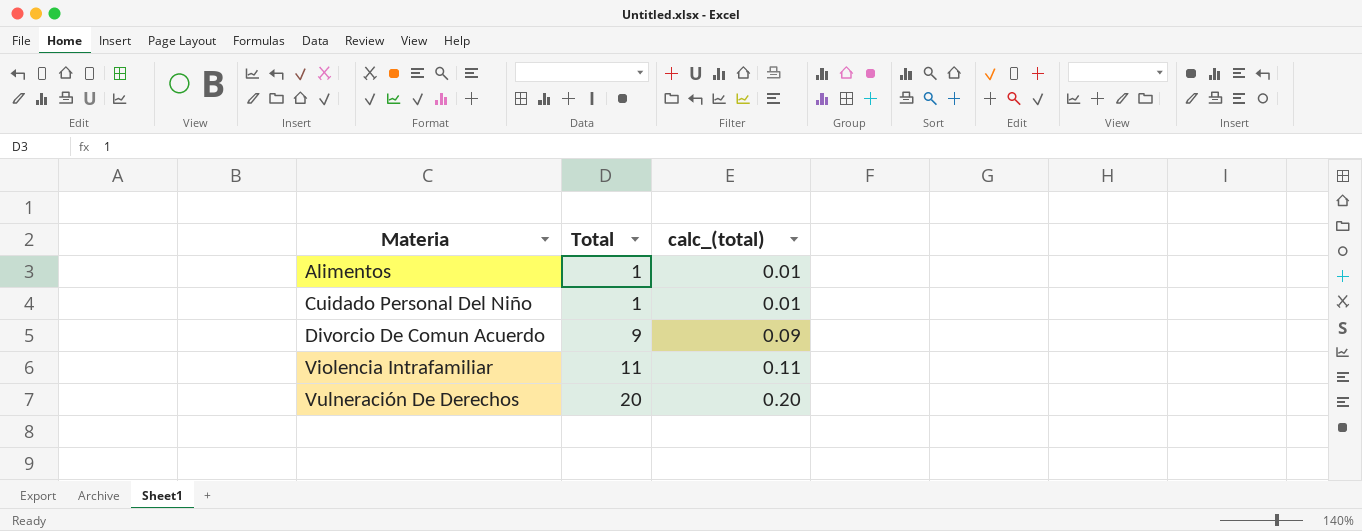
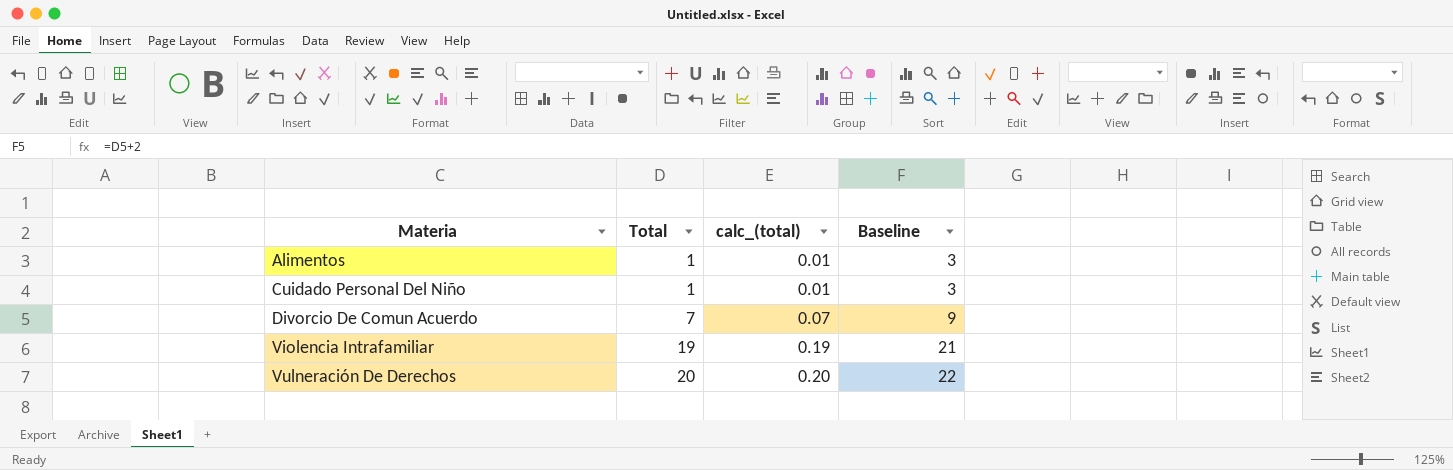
column Baseline | formula: none -> [Total] + 2
Divorcio De Comun Acuerdo | Total: 9 -> 7
Divorcio De Comun Acuerdo | calc_(total): 0.09 -> 0.07
Violencia Intrafamiliar | Total: 11 -> 19
Violencia Intrafamiliar | calc_(total): 0.11 -> 0.19

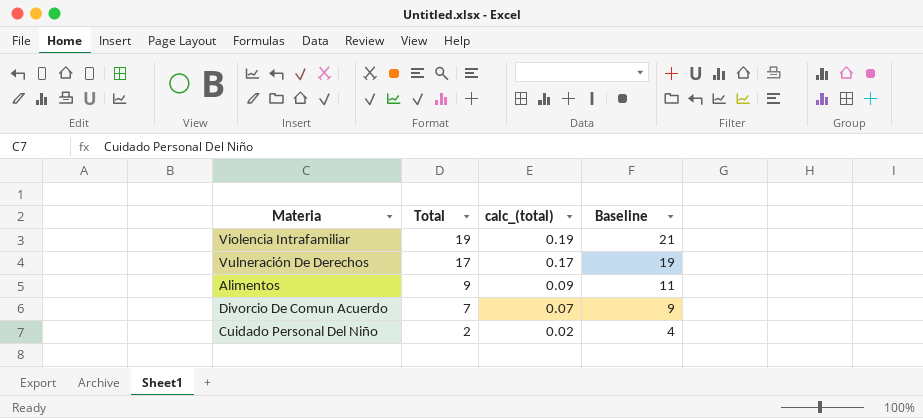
row order: Materia ascending -> Total descending
Vulneración De Derechos | Total: 20 -> 17
Vulneración De Derechos | calc_(total): 0.20 -> 0.17
Vulneración De Derechos | Baseline: 22 -> 19
Alimentos | Total: 1 -> 9
Alimentos | calc_(total): 0.01 -> 0.09
Alimentos | Baseline: 3 -> 11
Cuidado Personal Del Niño | Total: 1 -> 2
Cuidado Personal Del Niño | calc_(total): 0.01 -> 0.02
Cuidado Personal Del Niño | Baseline: 3 -> 4

